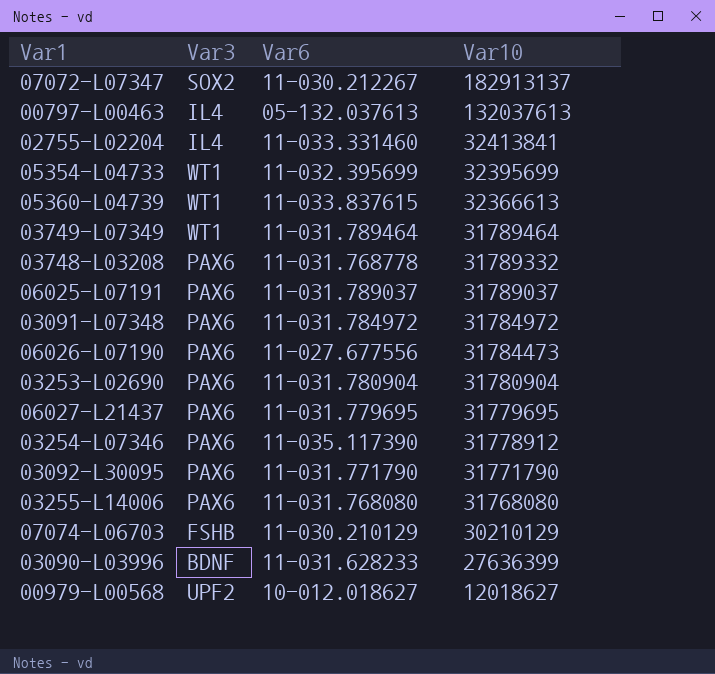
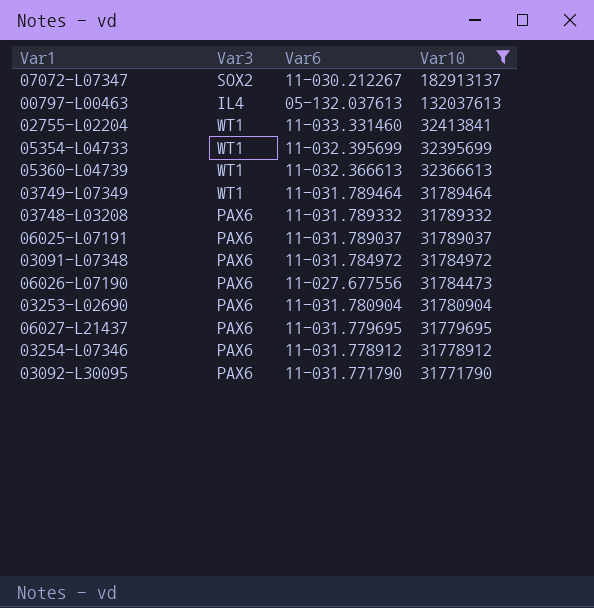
filter: none -> Var10 >= 31771790
02755-L02204 | Var3: IL4 -> WT1
05360-L04739 | Var6: 11-033.837615 -> 11-032.366613
03748-L03208 | Var6: 11-031.768778 -> 11-031.789332
03254-L07346 | Var6: 11-035.117390 -> 11-031.778912

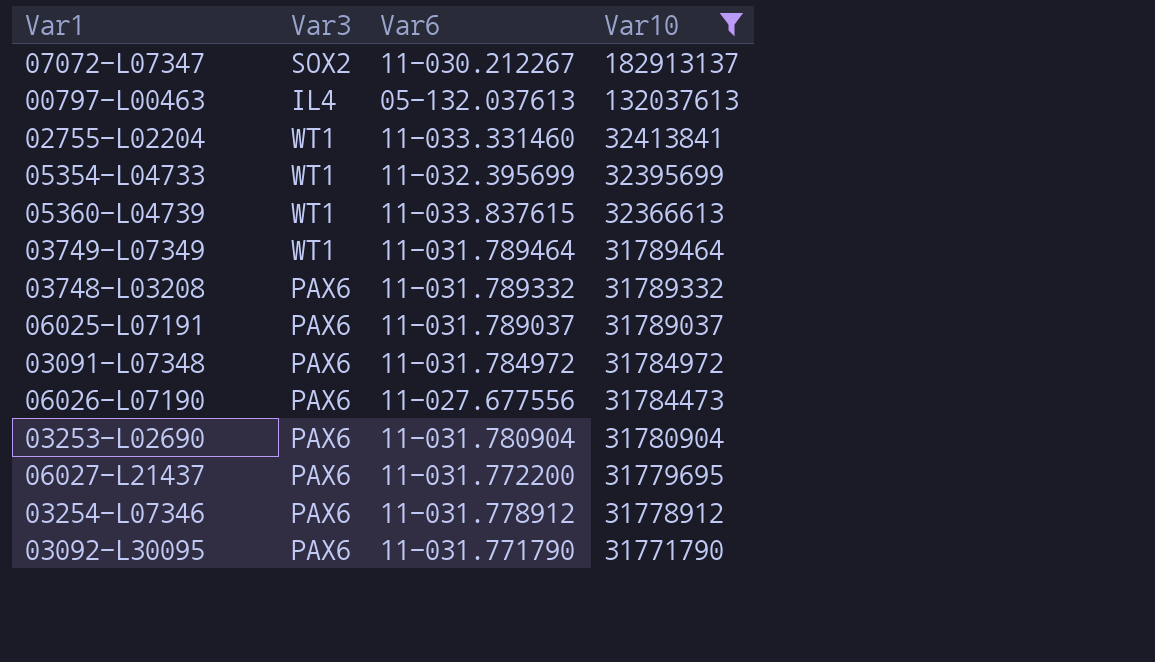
05360-L04739 | Var6: 11-032.366613 -> 11-033.837615
06027-L21437 | Var6: 11-031.779695 -> 11-031.772200

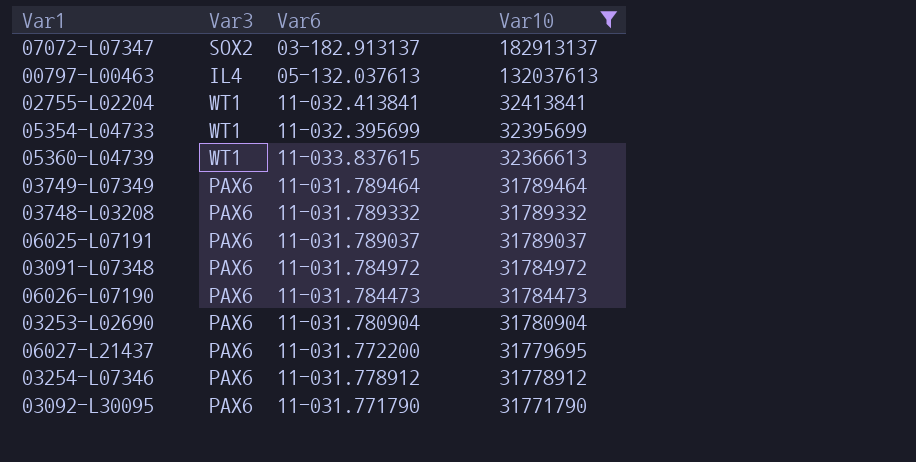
07072-L07347 | Var6: 11-030.212267 -> 03-182.913137
02755-L02204 | Var6: 11-033.331460 -> 11-032.413841
03749-L07349 | Var3: WT1 -> PAX6
06026-L07190 | Var6: 11-027.677556 -> 11-031.784473

